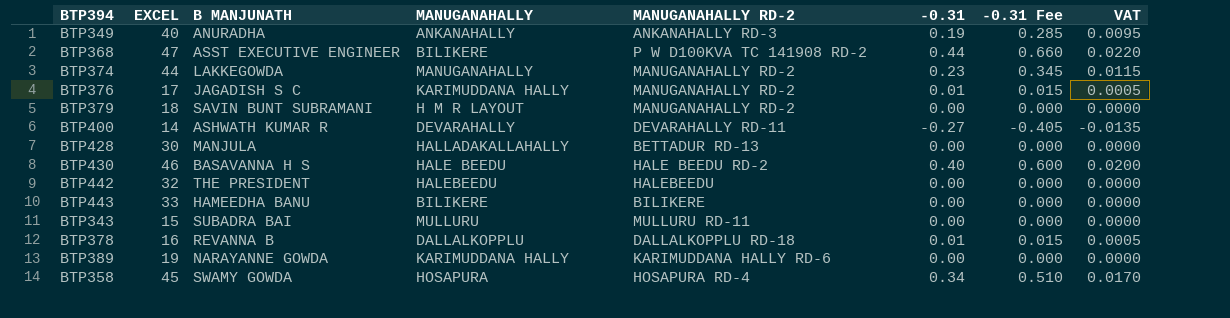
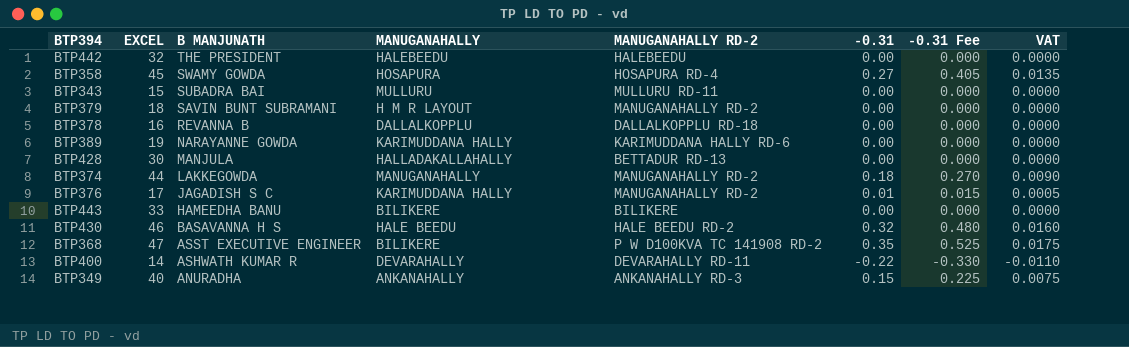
row order: none -> B MANJUNATH descending
BTP358 | -0.31: 0.34 -> 0.27
BTP358 | -0.31 Fee: 0.510 -> 0.405
BTP358 | VAT: 0.0170 -> 0.0135
BTP378 | -0.31: 0.01 -> 0.00
BTP378 | -0.31 Fee: 0.015 -> 0.000
BTP378 | VAT: 0.0005 -> 0.0000
BTP374 | -0.31: 0.23 -> 0.18
BTP374 | -0.31 Fee: 0.345 -> 0.270
BTP374 | VAT: 0.0115 -> 0.0090
BTP430 | -0.31: 0.40 -> 0.32
BTP430 | -0.31 Fee: 0.600 -> 0.480
BTP430 | VAT: 0.0200 -> 0.0160
BTP368 | -0.31: 0.44 -> 0.35
BTP368 | -0.31 Fee: 0.660 -> 0.525
BTP368 | VAT: 0.0220 -> 0.0175
BTP400 | -0.31: -0.27 -> -0.22
BTP400 | -0.31 Fee: -0.405 -> -0.330
BTP400 | VAT: -0.0135 -> -0.0110
BTP349 | -0.31: 0.19 -> 0.15
BTP349 | -0.31 Fee: 0.285 -> 0.225
BTP349 | VAT: 0.0095 -> 0.0075

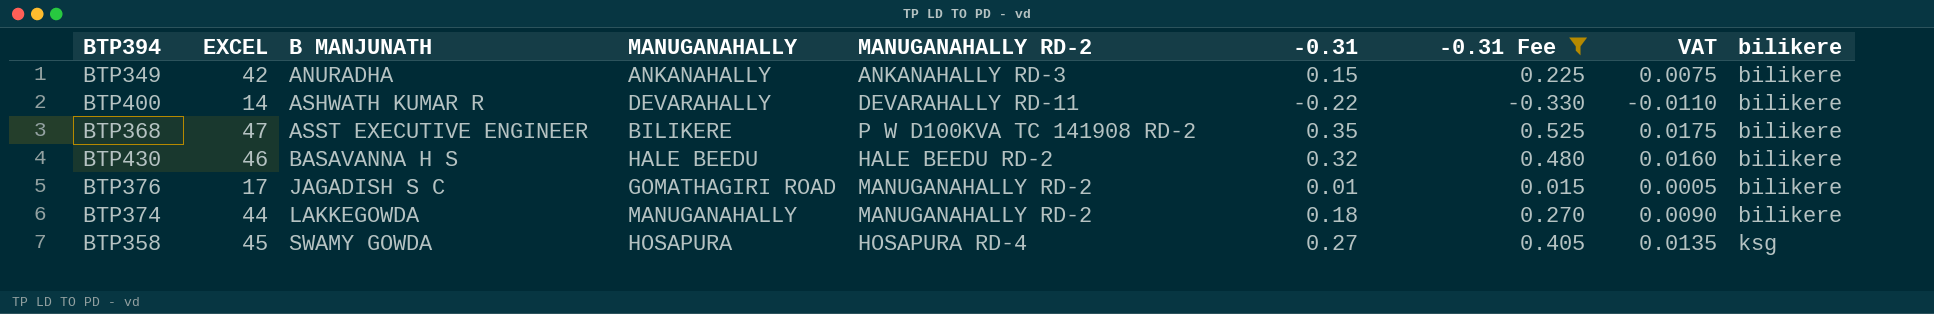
filter: none -> -0.31 Fee != 0.000
row order: B MANJUNATH descending -> B MANJUNATH ascending
column bilikere | position: none -> 9
BTP349 | EXCEL: 40 -> 42
BTP376 | MANUGANAHALLY: KARIMUDDANA HALLY -> GOMATHAGIRI ROAD

